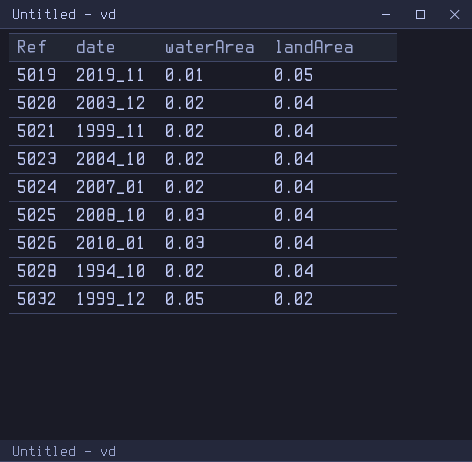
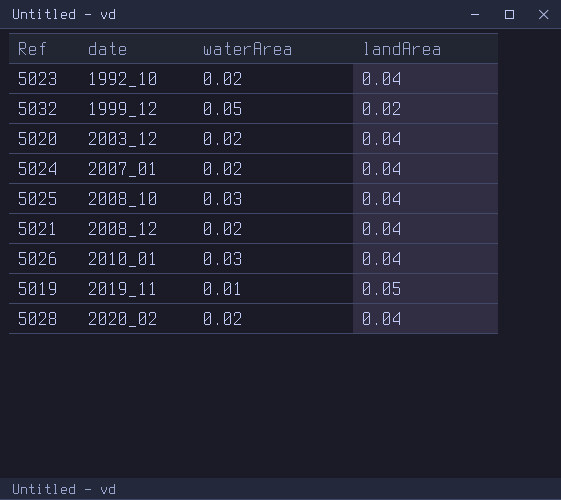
row order: Ref ascending -> date ascending
5023 | date: 2004_10 -> 1992_10
5021 | date: 1999_11 -> 2008_12
5028 | date: 1994_10 -> 2020_02

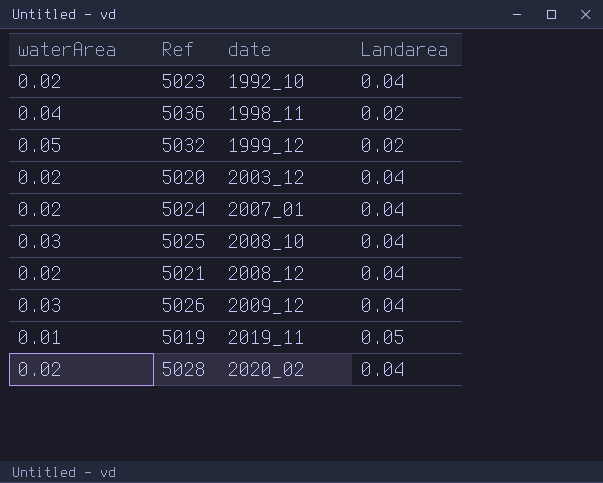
column waterArea | position: 3 -> 1
column name: landArea -> Landarea
row 5036: none -> 0.04 | 1998_11 | 0.02
5026 | date: 2010_01 -> 2009_12

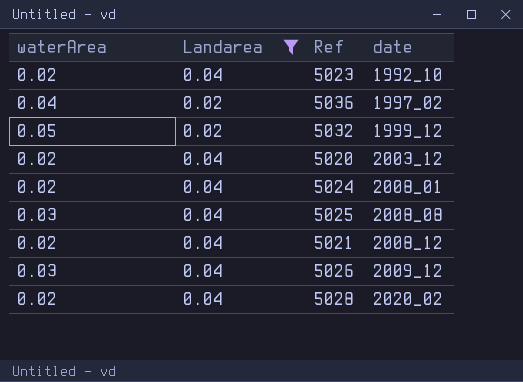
filter: none -> Landarea != 0.05
column Landarea | position: 4 -> 2
5036 | date: 1998_11 -> 1997_02
5024 | date: 2007_01 -> 2008_01
5025 | date: 2008_10 -> 2008_08

